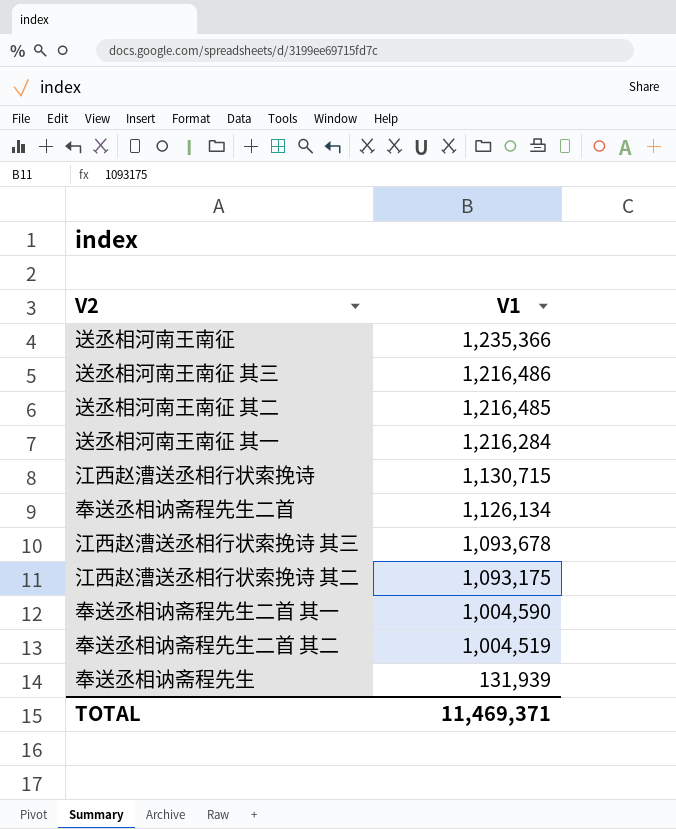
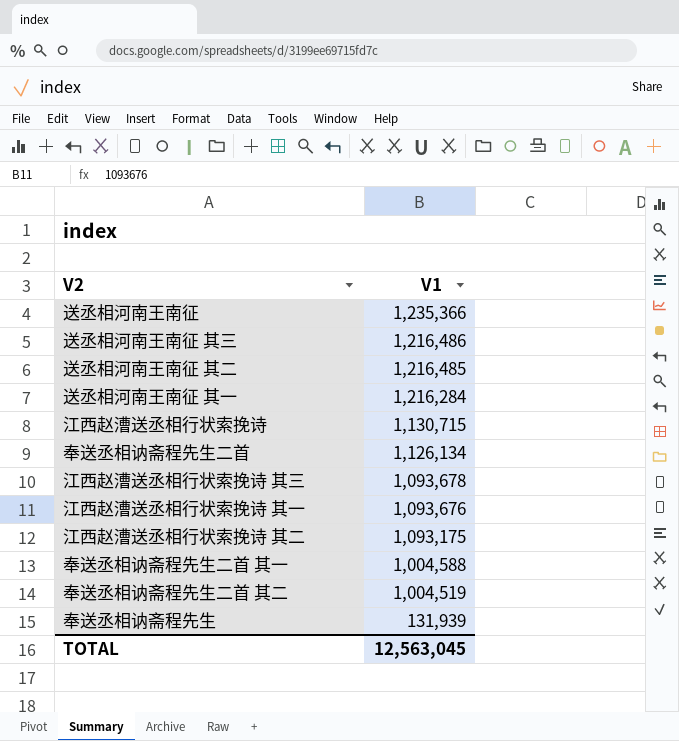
row 江西赵漕送丞相行状索挽诗 其一: none -> 1,093,676
奉送丞相讷斋程先生二首 其一 | V1: 1,004,590 -> 1,004,588
TOTAL | V1: 11,469,371 -> 12,563,045

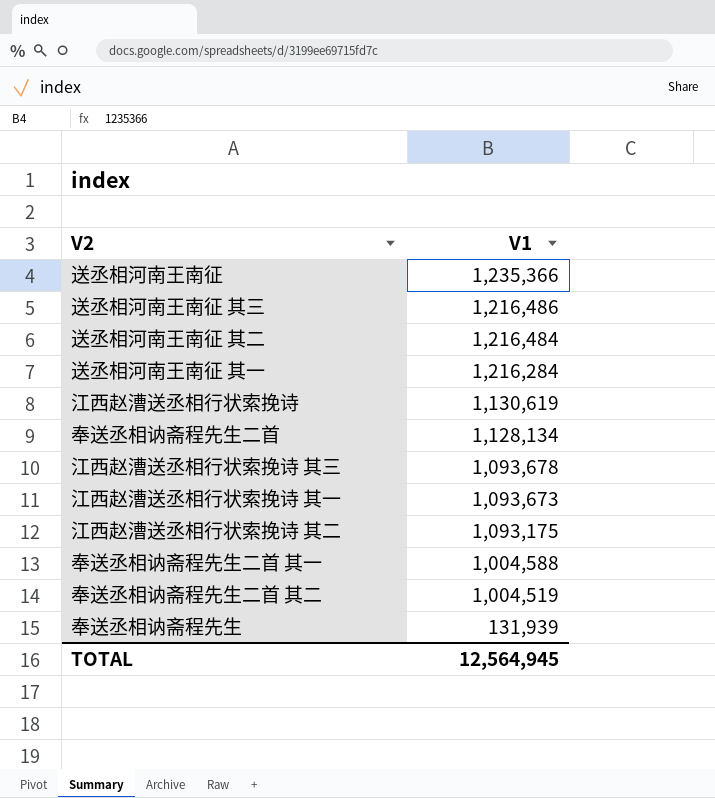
送丞相河南王南征 其二 | V1: 1,216,485 -> 1,216,484
江西赵漕送丞相行状索挽诗 | V1: 1,130,715 -> 1,130,619
奉送丞相讷斋程先生二首 | V1: 1,126,134 -> 1,128,134
江西赵漕送丞相行状索挽诗 其一 | V1: 1,093,676 -> 1,093,673
TOTAL | V1: 12,563,045 -> 12,564,945

